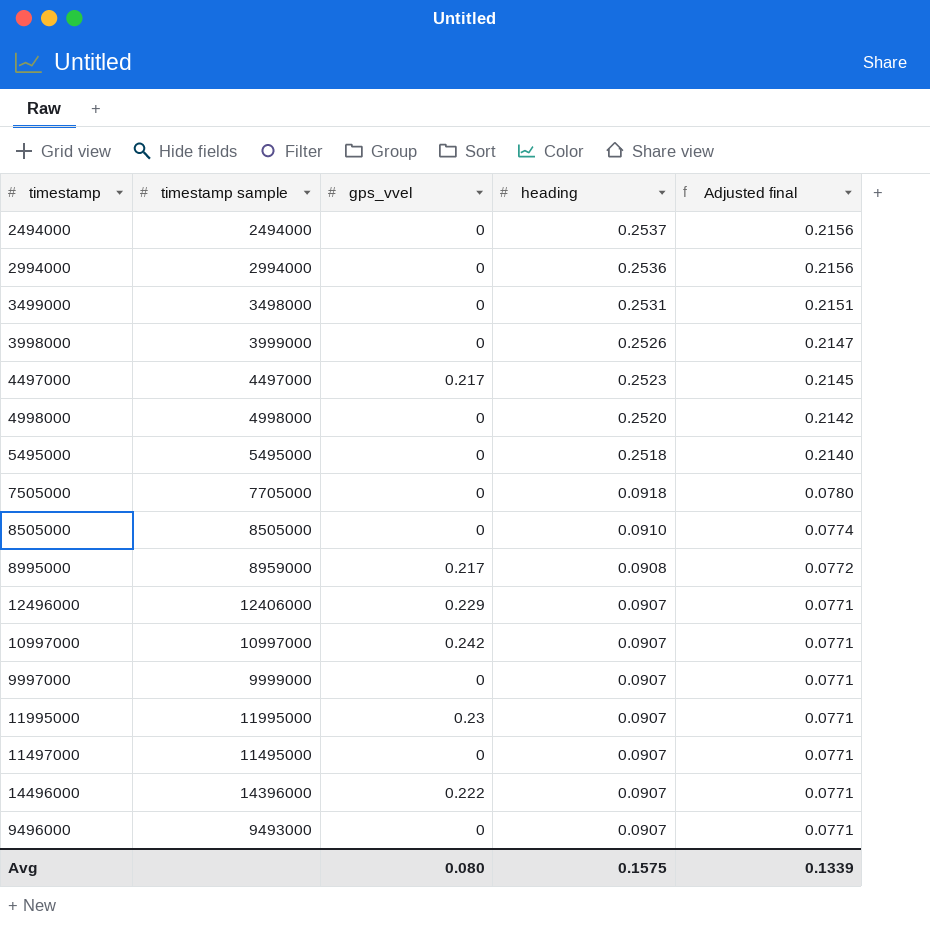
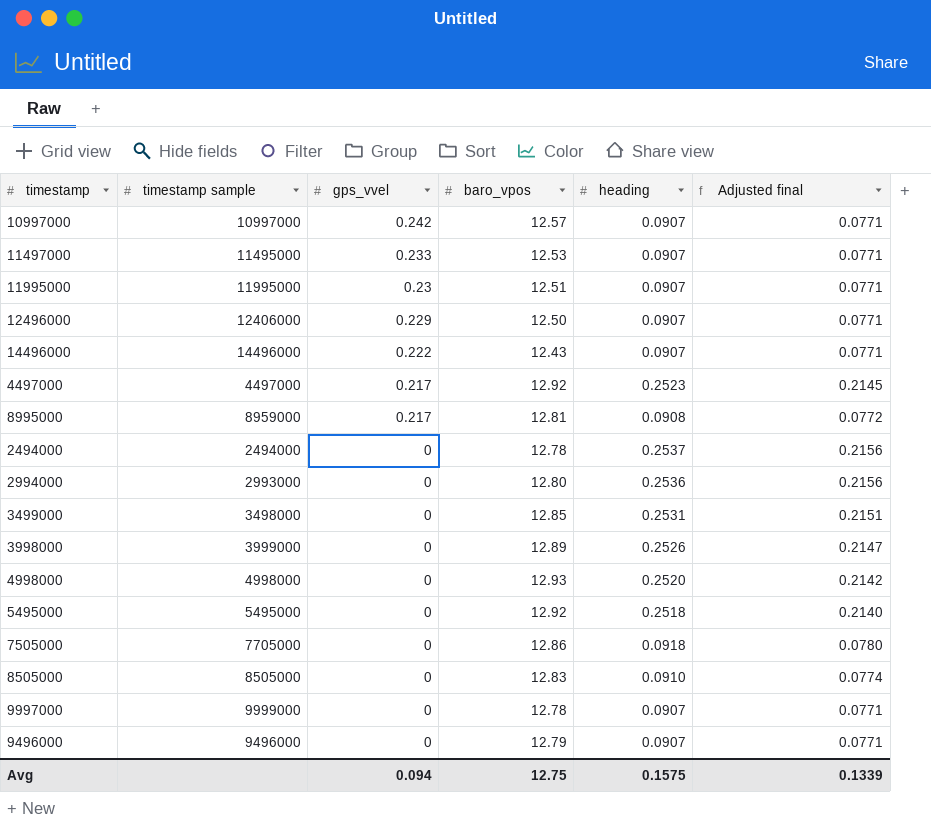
row order: heading descending -> gps_vvel descending
column baro_vpos | position: none -> 4
11497000 | gps_vvel: 0 -> 0.233
14496000 | timestamp sample: 14396000 -> 14496000
2994000 | timestamp sample: 2994000 -> 2993000
9496000 | timestamp sample: 9493000 -> 9496000
Avg | gps_vvel: 0.080 -> 0.094

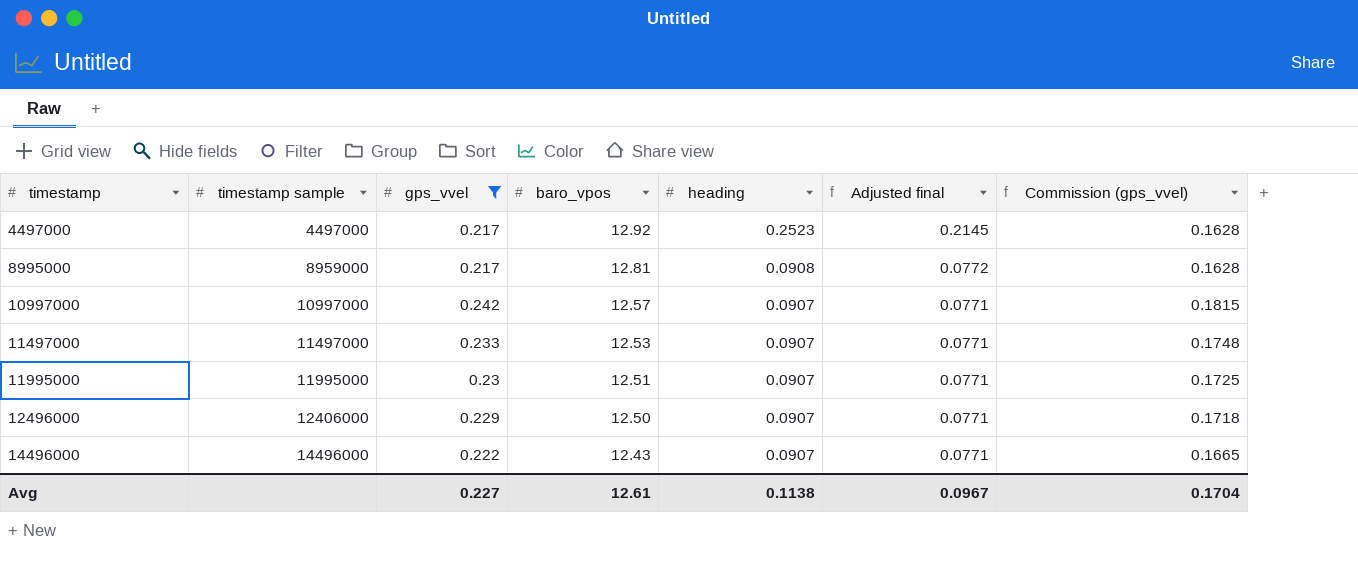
filter: none -> gps_vvel != 0
row order: gps_vvel descending -> timestamp ascending
column Commission (gps_vvel) | formula: none -> [gps_vvel] * 0.75
11497000 | timestamp sample: 11495000 -> 11497000
Avg | gps_vvel: 0.094 -> 0.227
Avg | baro_vpos: 12.75 -> 12.61
Avg | heading: 0.1575 -> 0.1138
Avg | Adjusted final: 0.1339 -> 0.0967

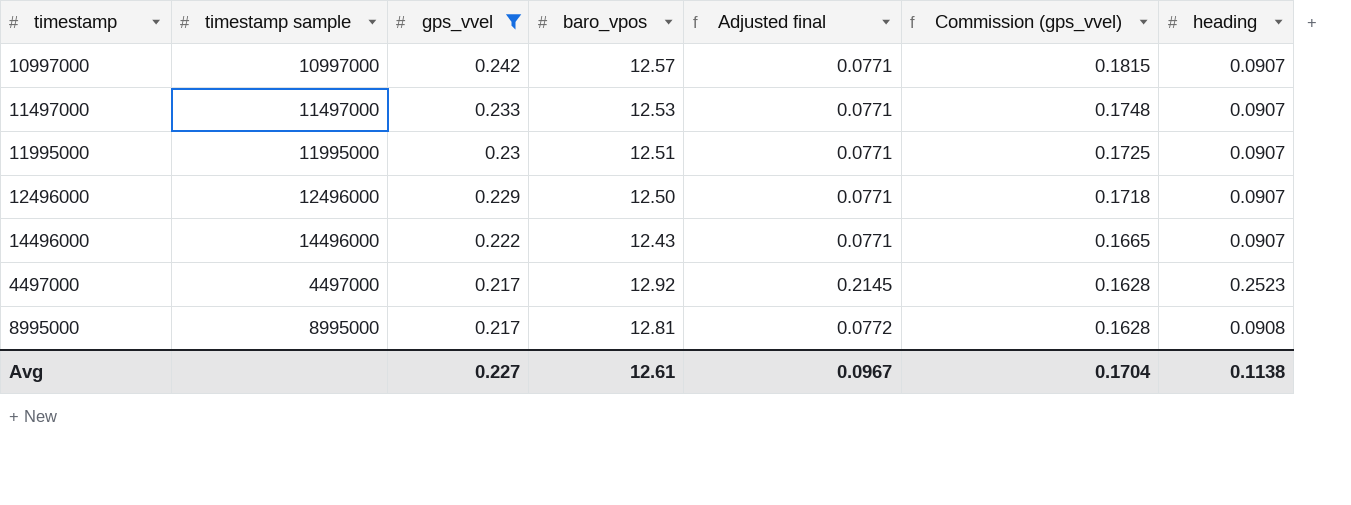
row order: timestamp ascending -> gps_vvel descending
column heading | position: 5 -> 7
12496000 | timestamp sample: 12406000 -> 12496000
8995000 | timestamp sample: 8959000 -> 8995000

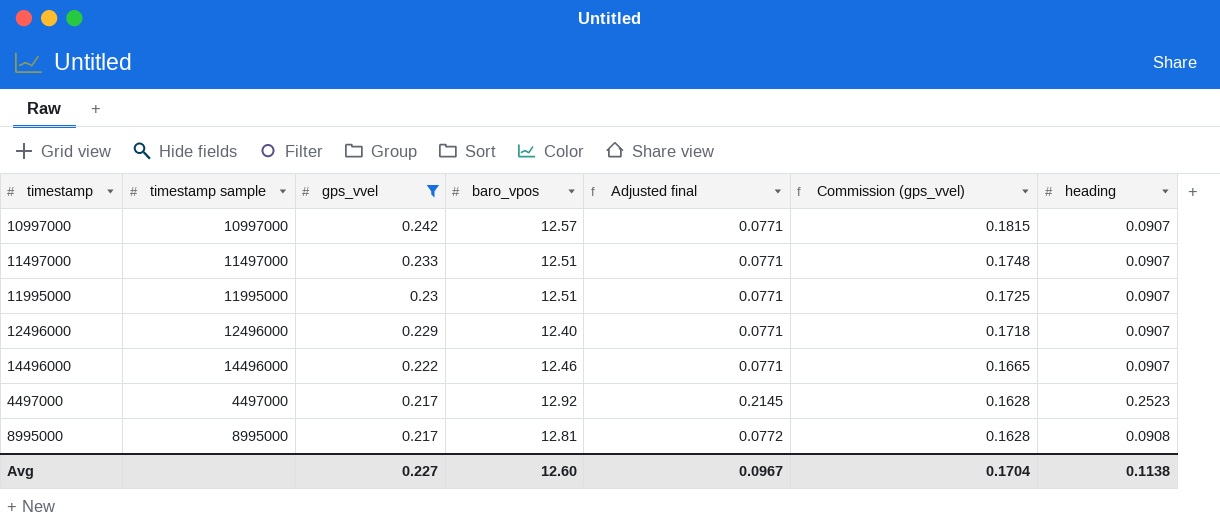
11497000 | baro_vpos: 12.53 -> 12.51
12496000 | baro_vpos: 12.50 -> 12.40
14496000 | baro_vpos: 12.43 -> 12.46
Avg | baro_vpos: 12.61 -> 12.60

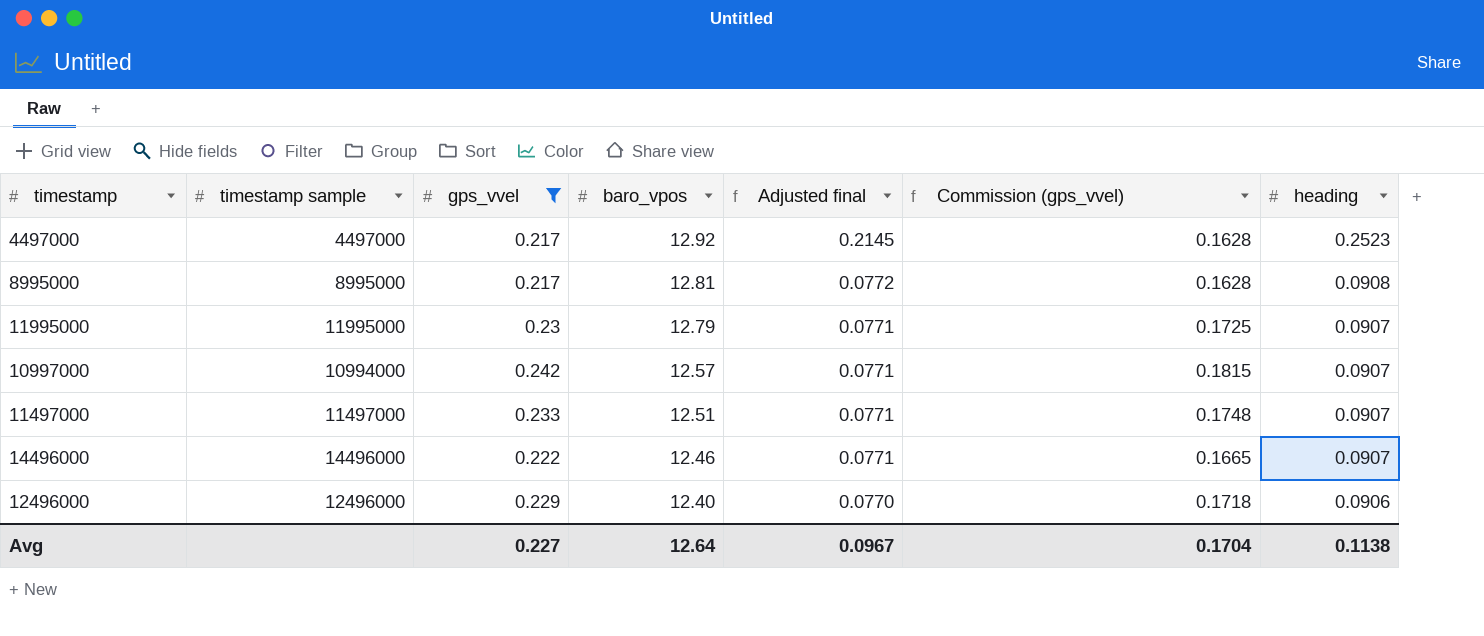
row order: gps_vvel descending -> baro_vpos descending
11995000 | baro_vpos: 12.51 -> 12.79
10997000 | timestamp sample: 10997000 -> 10994000
12496000 | Adjusted final: 0.0771 -> 0.0770
12496000 | heading: 0.0907 -> 0.0906
Avg | baro_vpos: 12.60 -> 12.64

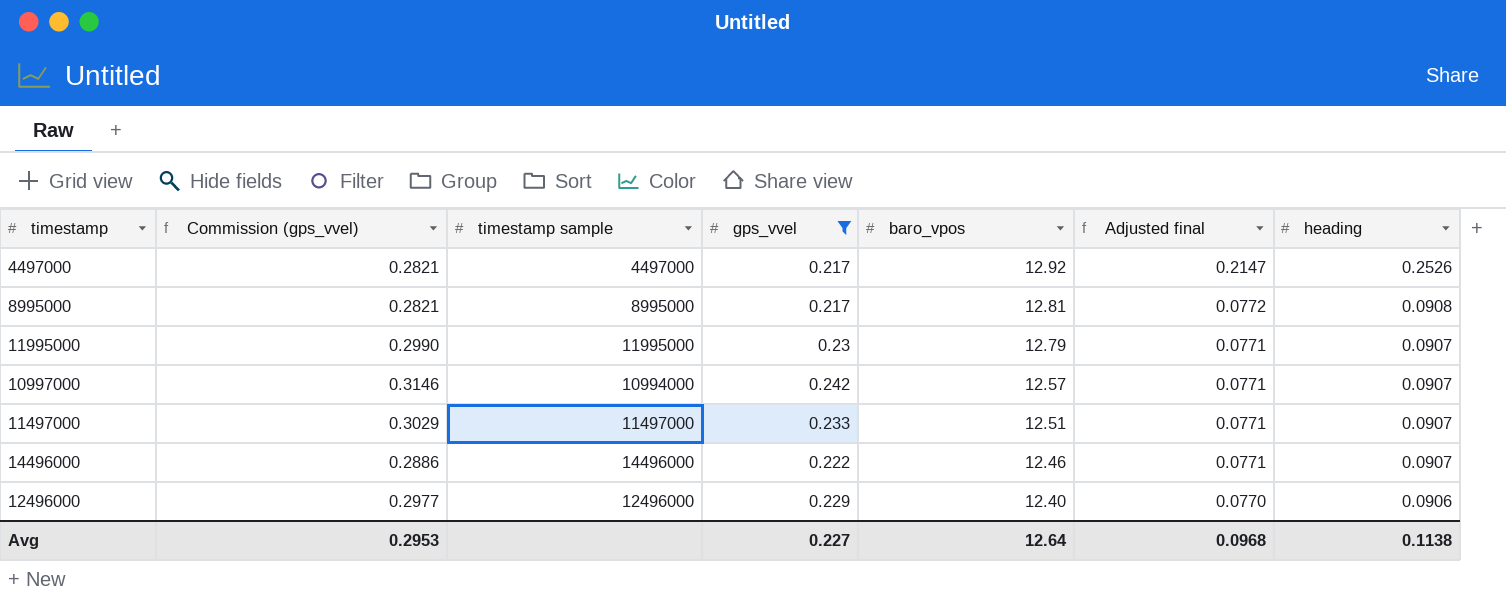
column Commission (gps_vvel) | formula: [gps_vvel] * 0.75 -> [gps_vvel] * 1.3
column Commission (gps_vvel) | position: 6 -> 2
4497000 | Adjusted final: 0.2145 -> 0.2147
4497000 | heading: 0.2523 -> 0.2526
Avg | Commission (gps_vvel): 0.1704 -> 0.2953
Avg | Adjusted final: 0.0967 -> 0.0968

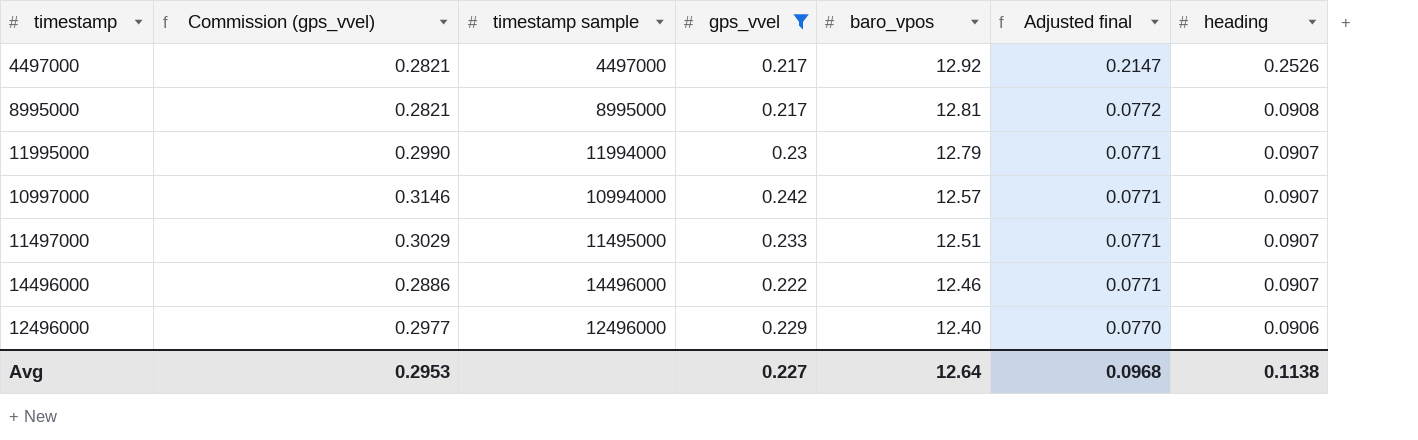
11995000 | timestamp sample: 11995000 -> 11994000
11497000 | timestamp sample: 11497000 -> 11495000

